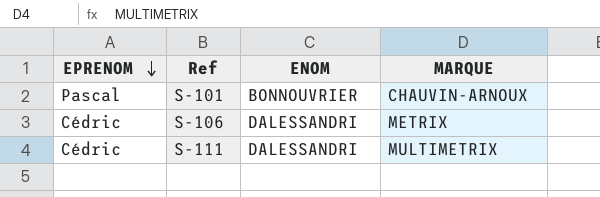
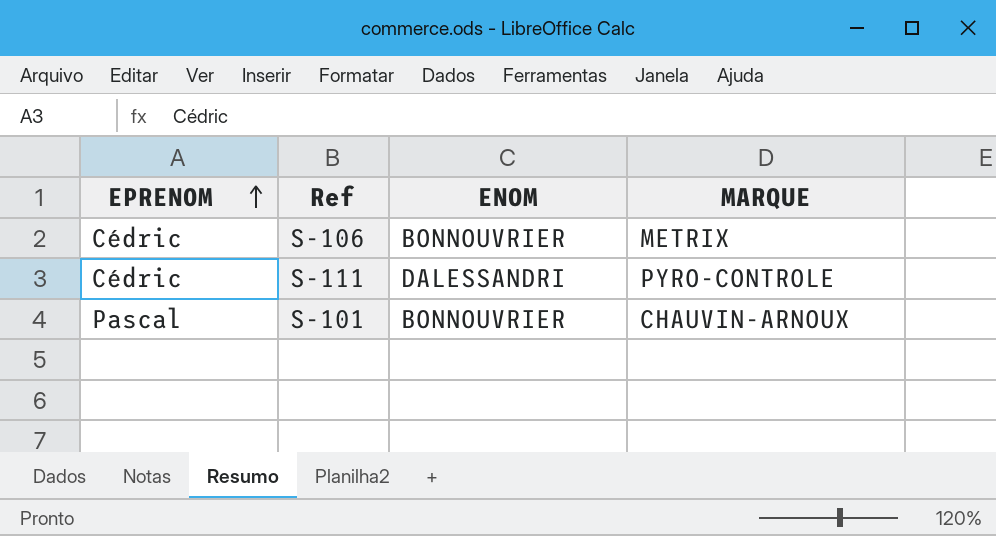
row order: EPRENOM descending -> EPRENOM ascending
S-106 | ENOM: DALESSANDRI -> BONNOUVRIER
S-111 | MARQUE: MULTIMETRIX -> PYRO-CONTROLE

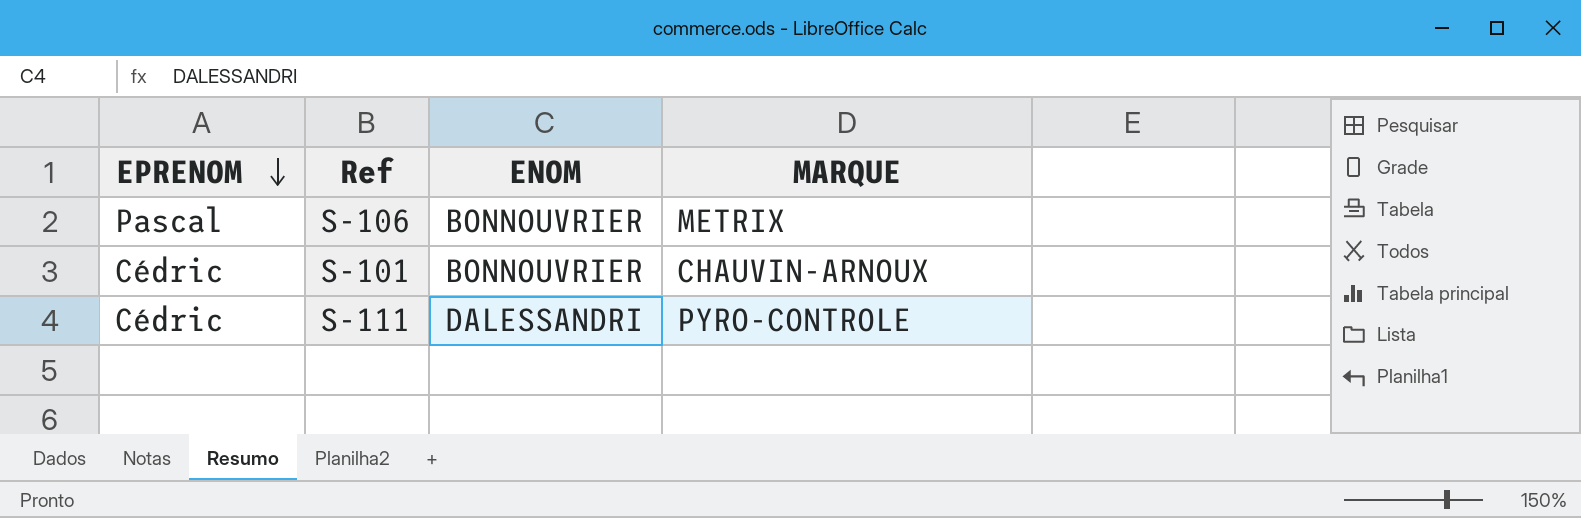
row order: EPRENOM ascending -> EPRENOM descending
S-106 | EPRENOM: Cédric -> Pascal
S-101 | EPRENOM: Pascal -> Cédric

